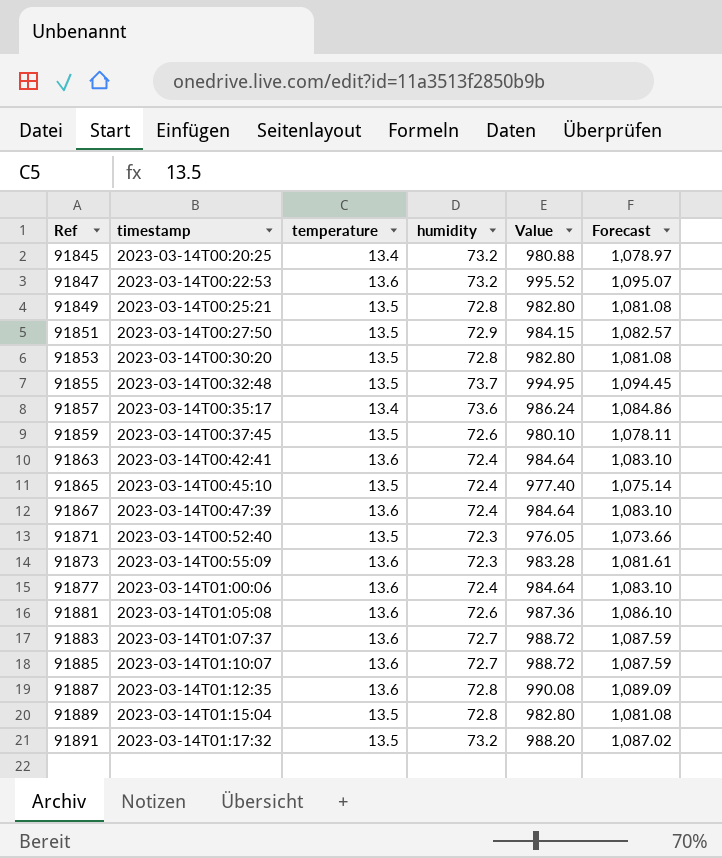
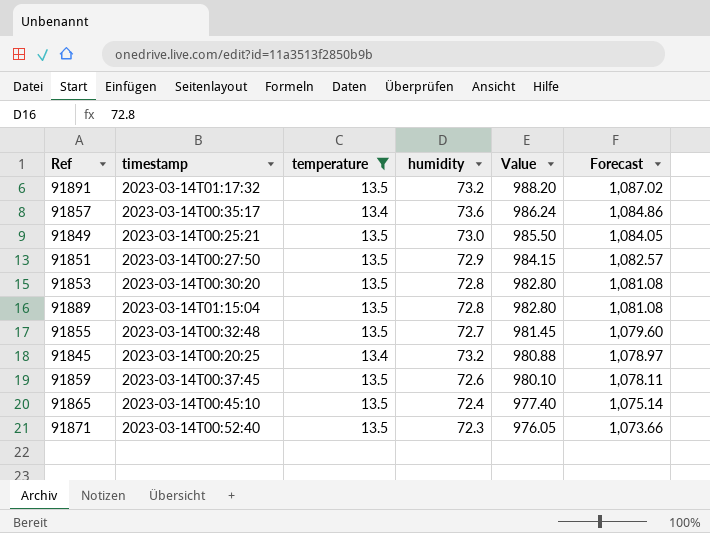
filter: none -> temperature != 13.6
row order: Ref ascending -> Value descending
91849 | humidity: 72.8 -> 73.0
91849 | Value: 982.80 -> 985.50
91849 | Forecast: 1,081.08 -> 1,084.05
91855 | humidity: 73.7 -> 72.7
91855 | Value: 994.95 -> 981.45
91855 | Forecast: 1,094.45 -> 1,079.60

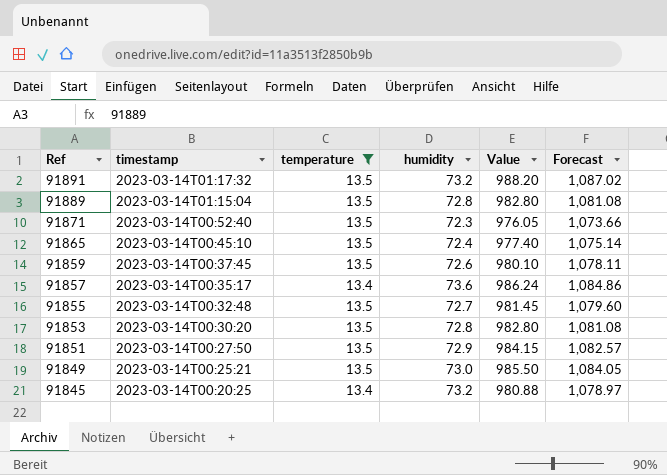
row order: Value descending -> Ref descending

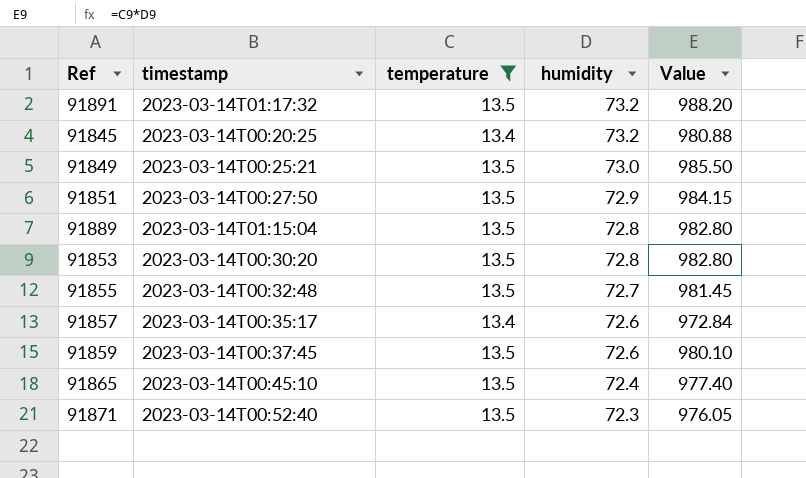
row order: Ref descending -> humidity descending
column Forecast | formula: [Value] * 1.1 -> none
91857 | humidity: 73.6 -> 72.6
91857 | Value: 986.24 -> 972.84

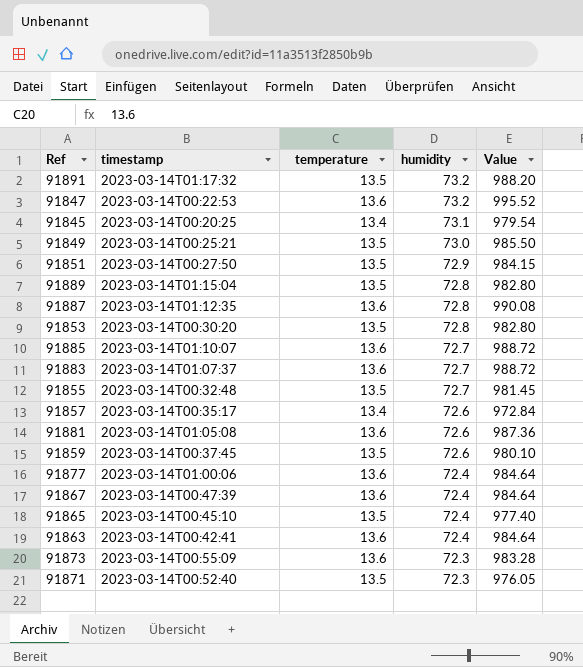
filter: temperature != 13.6 -> none
91845 | humidity: 73.2 -> 73.1
91845 | Value: 980.88 -> 979.54

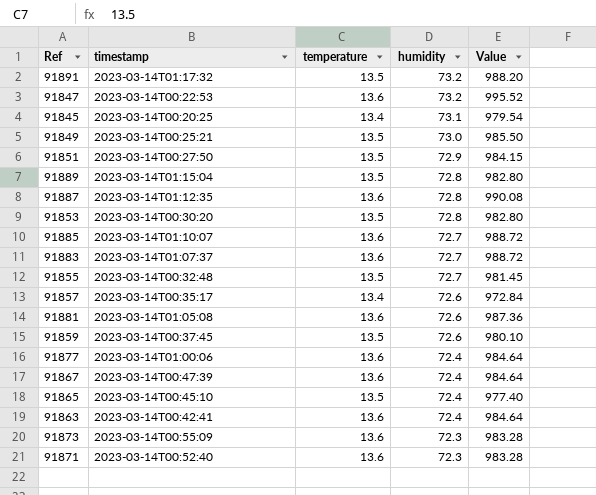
91871 | temperature: 13.5 -> 13.6
91871 | Value: 976.05 -> 983.28

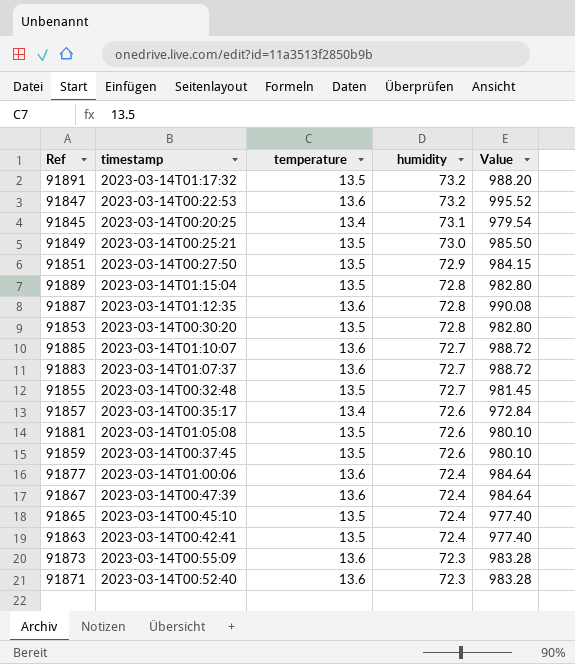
91881 | temperature: 13.6 -> 13.5
91881 | Value: 987.36 -> 980.10
91863 | temperature: 13.6 -> 13.5
91863 | Value: 984.64 -> 977.40

